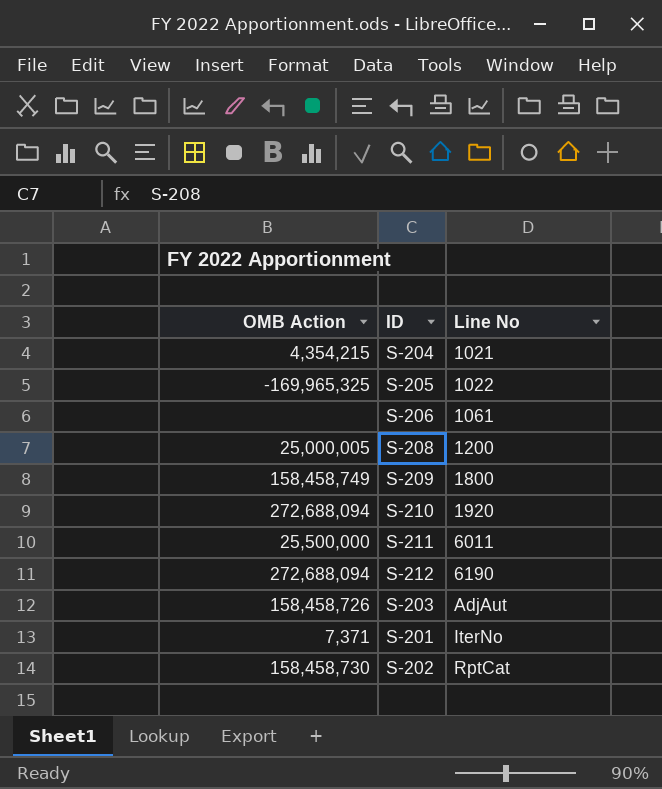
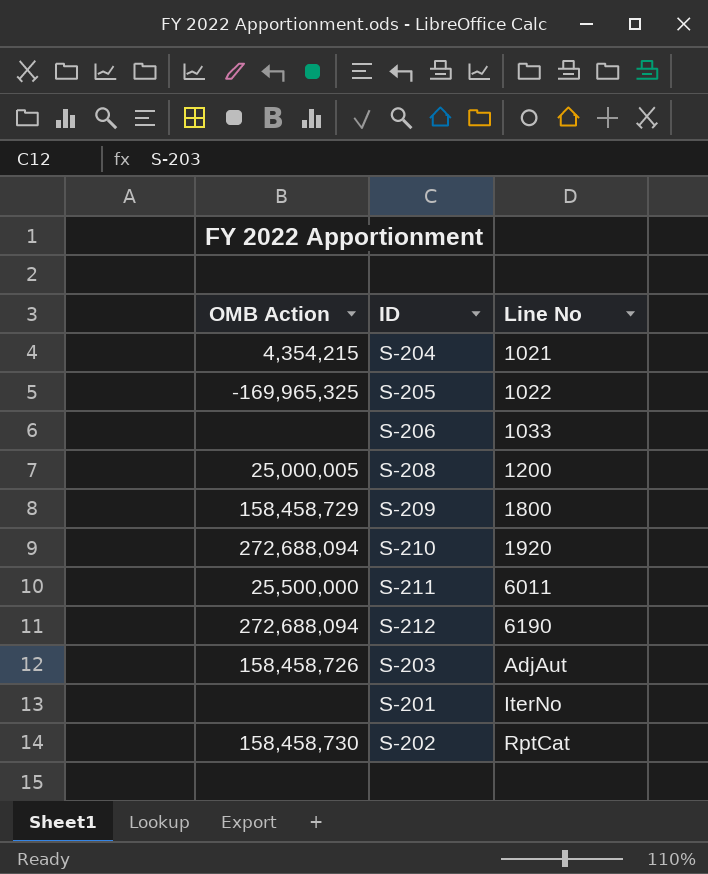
S-206 | Line No: 1061 -> 1033
S-209 | OMB Action: 158,458,749 -> 158,458,729
S-201 | OMB Action: 7,371 -> none

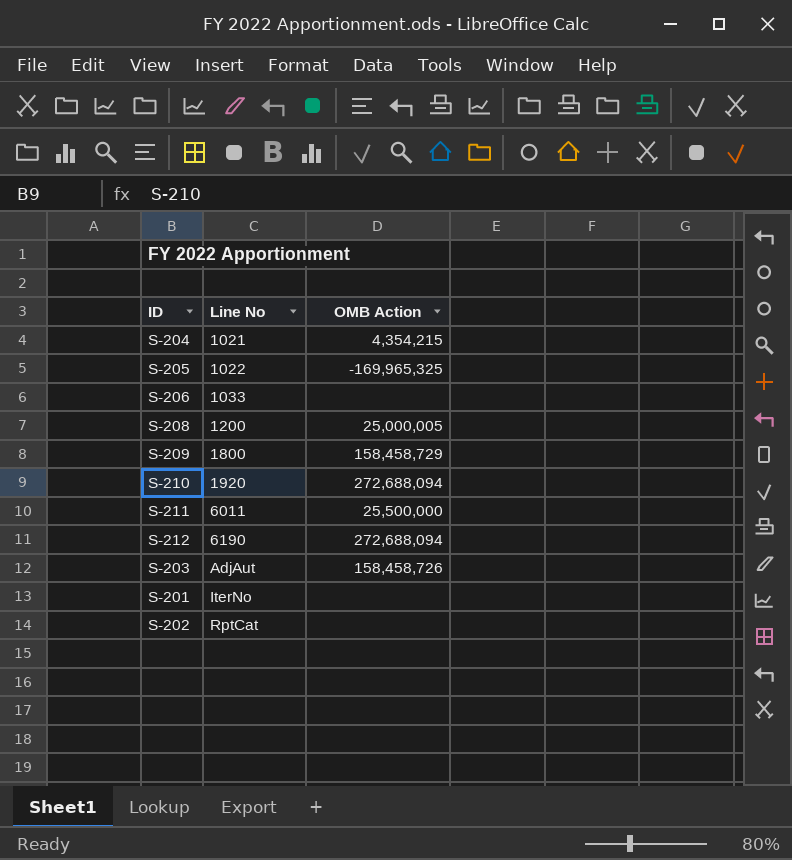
column OMB Action | position: 1 -> 3
S-202 | OMB Action: 158,458,730 -> none

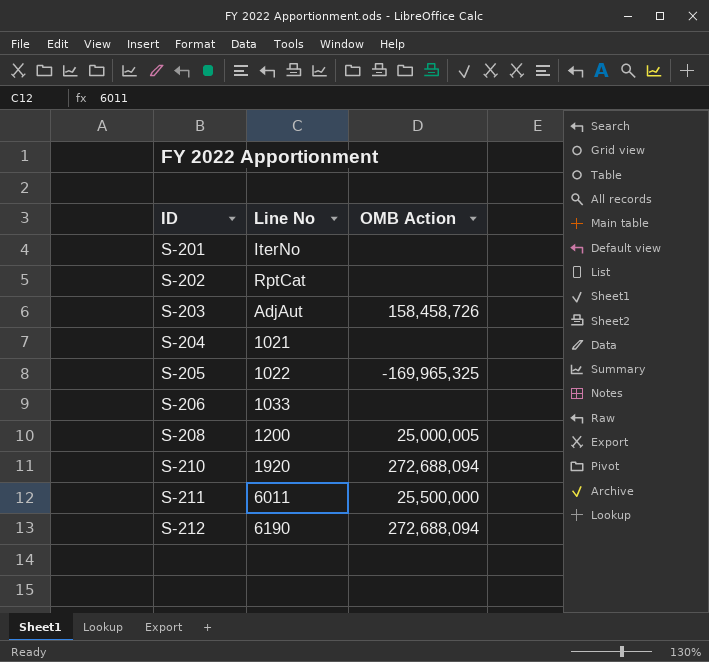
row order: Line No ascending -> ID ascending
row S-209: 1800 | 158,458,729 -> none
S-204 | OMB Action: 4,354,215 -> none

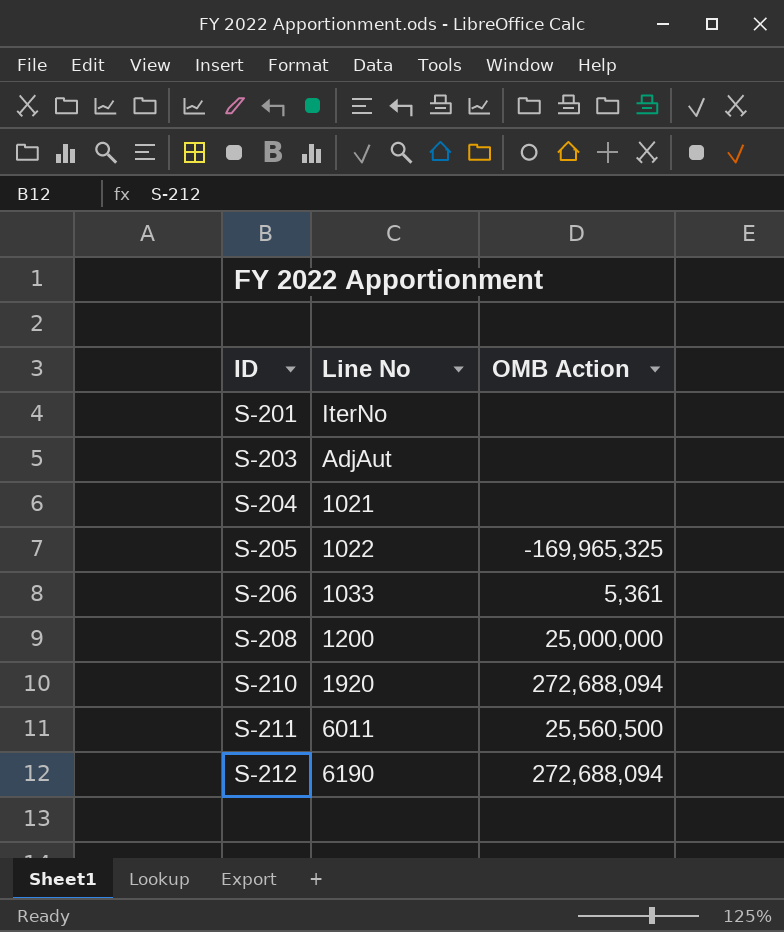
row S-202: RptCat | none -> none
S-203 | OMB Action: 158,458,726 -> none
S-206 | OMB Action: none -> 5,361
S-208 | OMB Action: 25,000,005 -> 25,000,000
S-211 | OMB Action: 25,500,000 -> 25,560,500

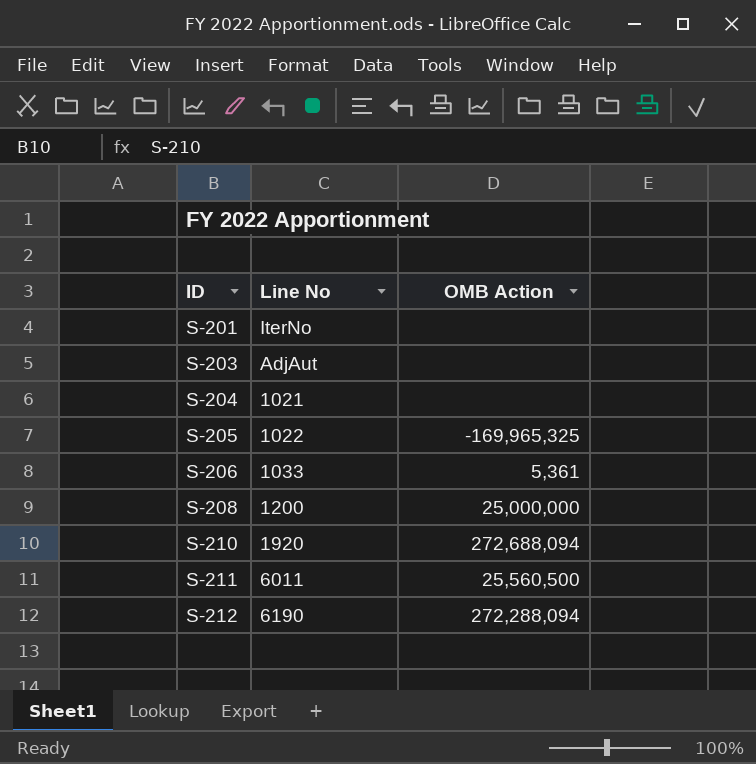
S-212 | OMB Action: 272,688,094 -> 272,288,094

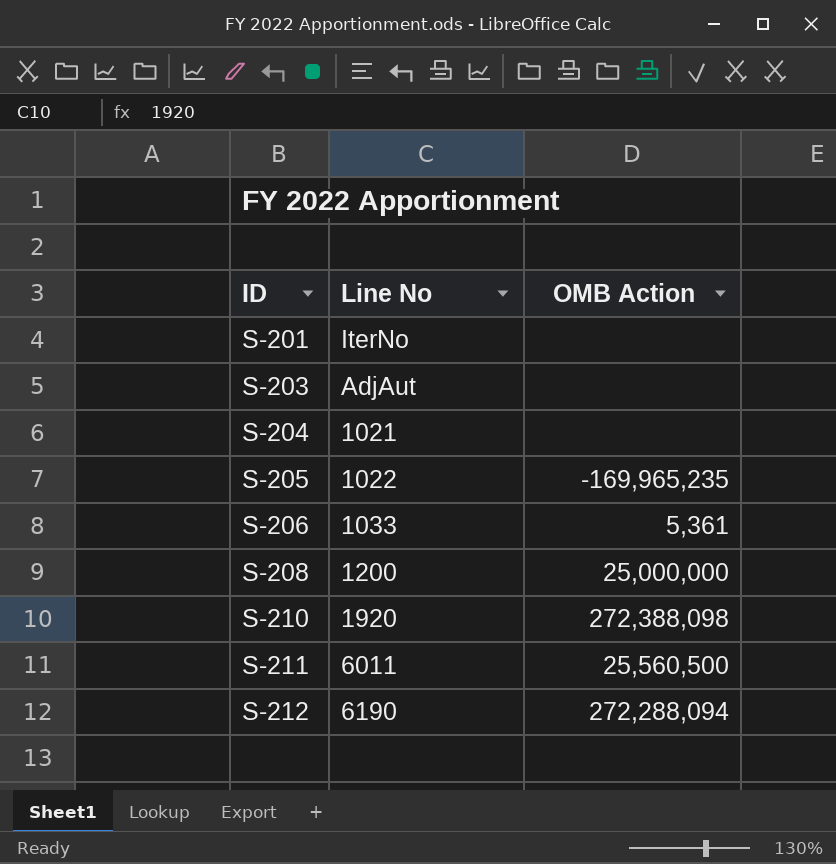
S-205 | OMB Action: -169,965,325 -> -169,965,235
S-210 | OMB Action: 272,688,094 -> 272,388,098

